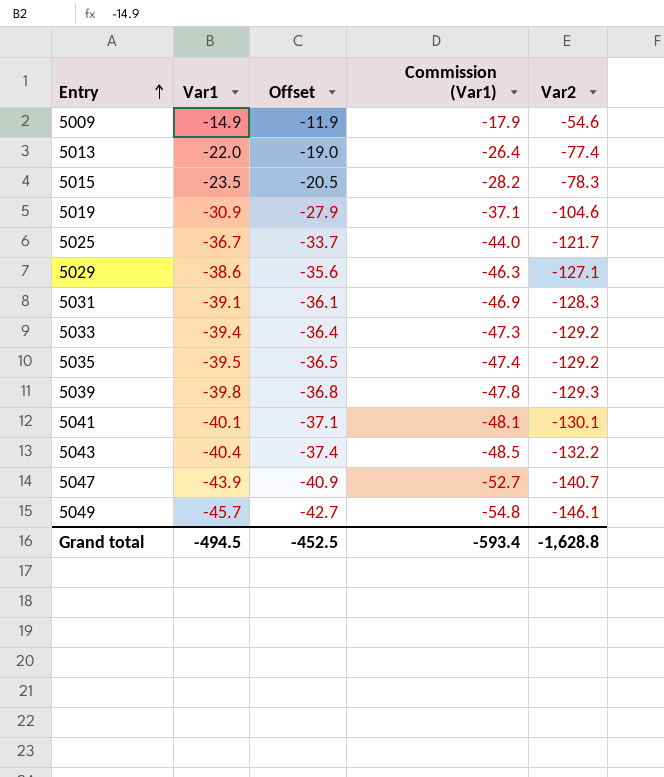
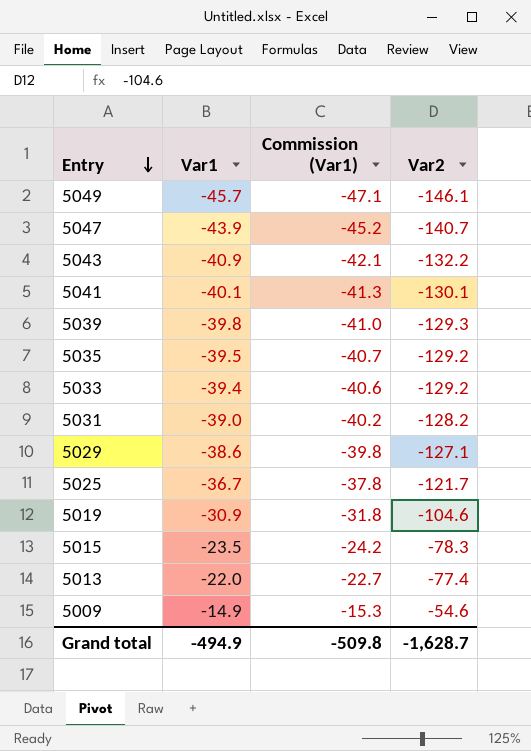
row order: Entry ascending -> Entry descending
column Offset | formula: [Var1] + 3 -> none
column Commission (Var1) | formula: [Var1] * 1.2 -> [Var1] * 1.03
5043 | Var1: -40.4 -> -40.9
5031 | Var1: -39.1 -> -39.0
5031 | Var2: -128.3 -> -128.2
Grand total | Var1: -494.5 -> -494.9
Grand total | Commission (Var1): -593.4 -> -509.8
Grand total | Var2: -1,628.8 -> -1,628.7

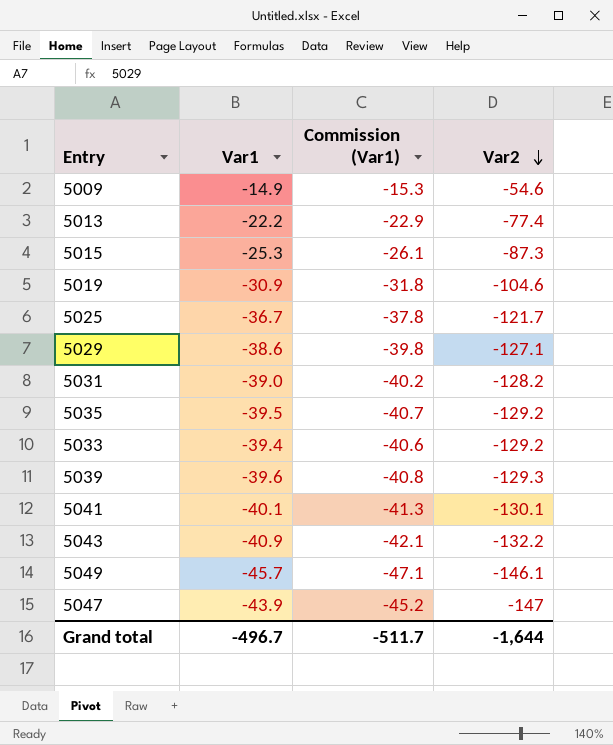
row order: Entry descending -> Var2 descending
5013 | Var1: -22.0 -> -22.2
5013 | Commission (Var1): -22.7 -> -22.9
5015 | Var1: -23.5 -> -25.3
5015 | Commission (Var1): -24.2 -> -26.1
5015 | Var2: -78.3 -> -87.3
5039 | Var1: -39.8 -> -39.6
5039 | Commission (Var1): -41.0 -> -40.8
5047 | Var2: -140.7 -> -147
Grand total | Var1: -494.9 -> -496.7
Grand total | Commission (Var1): -509.8 -> -511.7
Grand total | Var2: -1,628.7 -> -1,644

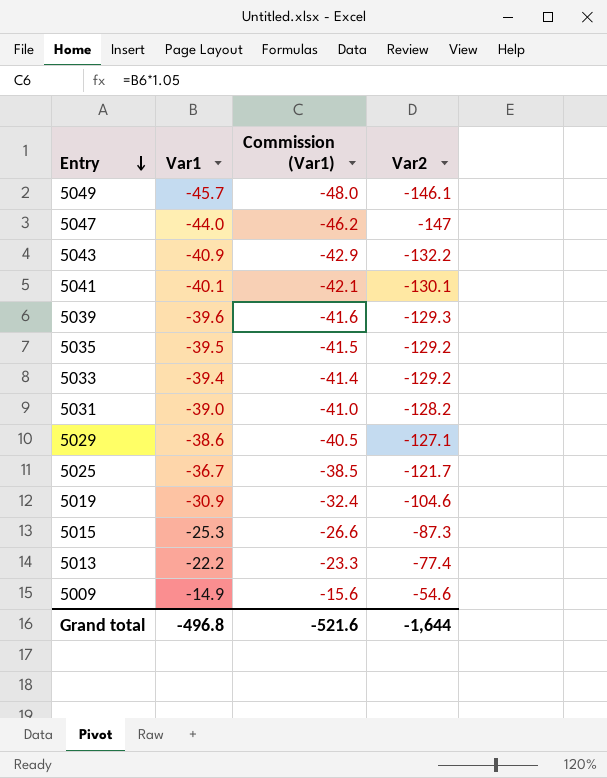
row order: Var2 descending -> Entry descending
column Commission (Var1) | formula: [Var1] * 1.03 -> [Var1] * 1.05
5047 | Var1: -43.9 -> -44.0
Grand total | Var1: -496.7 -> -496.8
Grand total | Commission (Var1): -511.7 -> -521.6

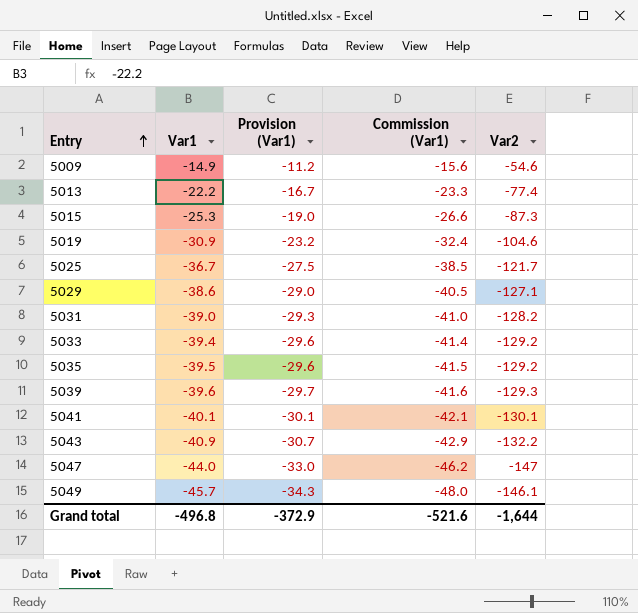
row order: Entry descending -> Entry ascending
column Provision (Var1) | formula: none -> [Var1] * 0.75

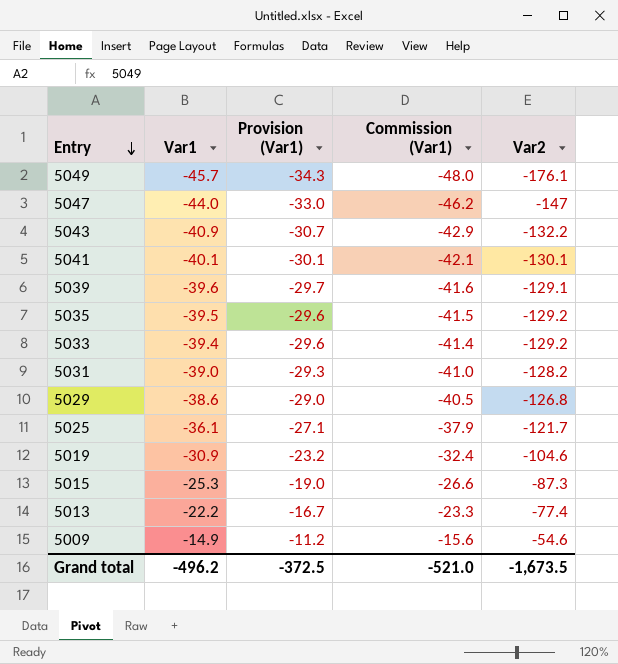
row order: Entry ascending -> Entry descending
5049 | Var2: -146.1 -> -176.1
5039 | Var2: -129.3 -> -129.1
5029 | Var2: -127.1 -> -126.8
5025 | Var1: -36.7 -> -36.1
5025 | Provision (Var1): -27.5 -> -27.1
5025 | Commission (Var1): -38.5 -> -37.9
Grand total | Var1: -496.8 -> -496.2
Grand total | Provision (Var1): -372.9 -> -372.5
Grand total | Commission (Var1): -521.6 -> -521.0
Grand total | Var2: -1,644 -> -1,673.5

